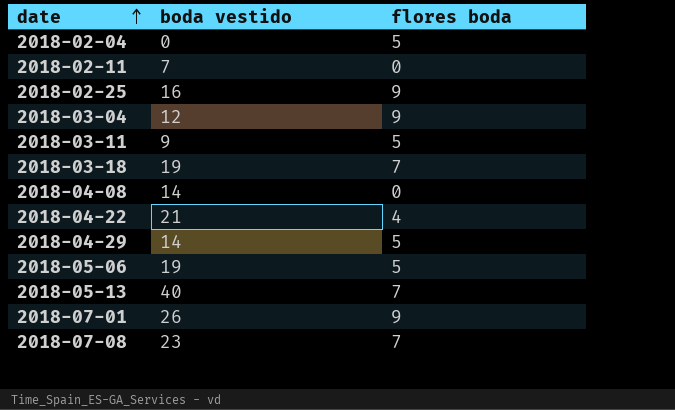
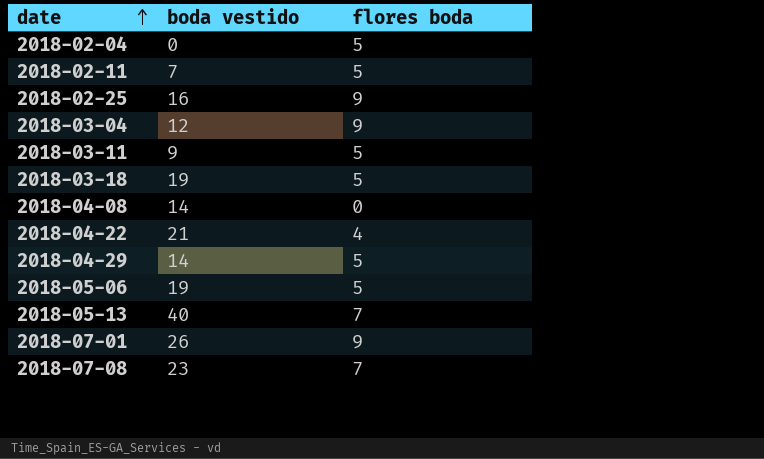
2018-02-11 | flores boda: 0 -> 5
2018-03-18 | flores boda: 7 -> 5

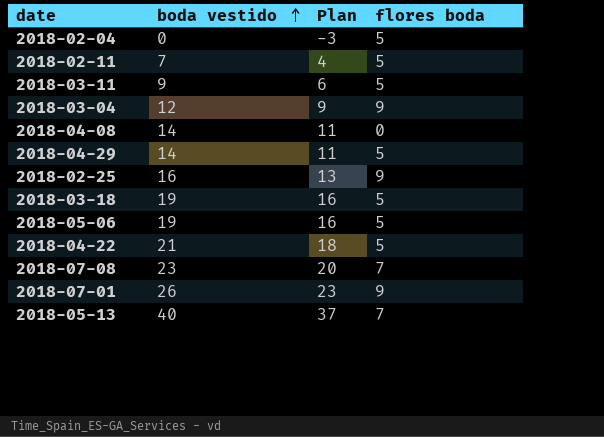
row order: date ascending -> boda vestido ascending
column Plan | formula: none -> [boda vestido] - 3
2018-04-22 | flores boda: 4 -> 5

